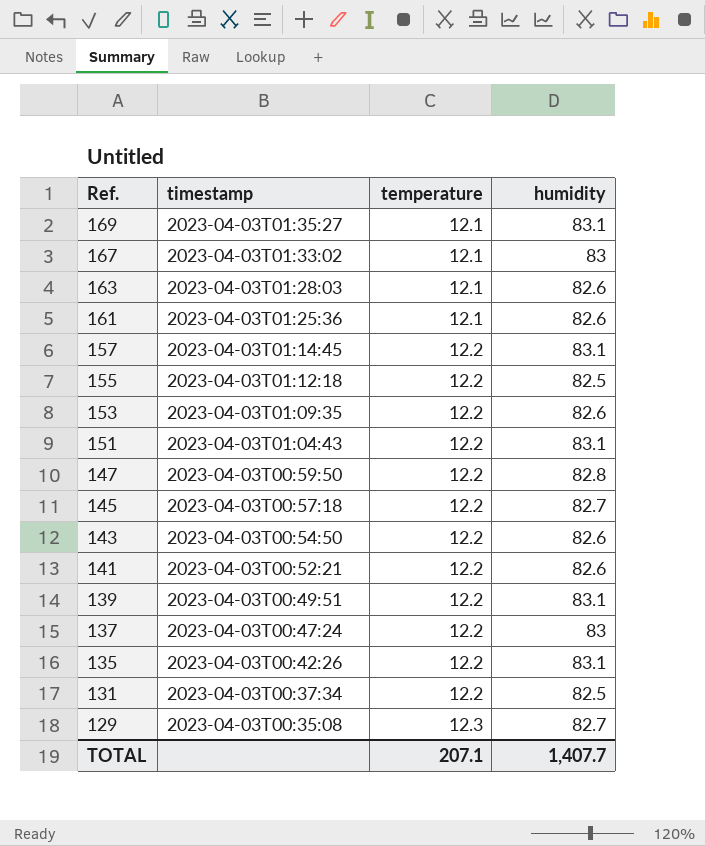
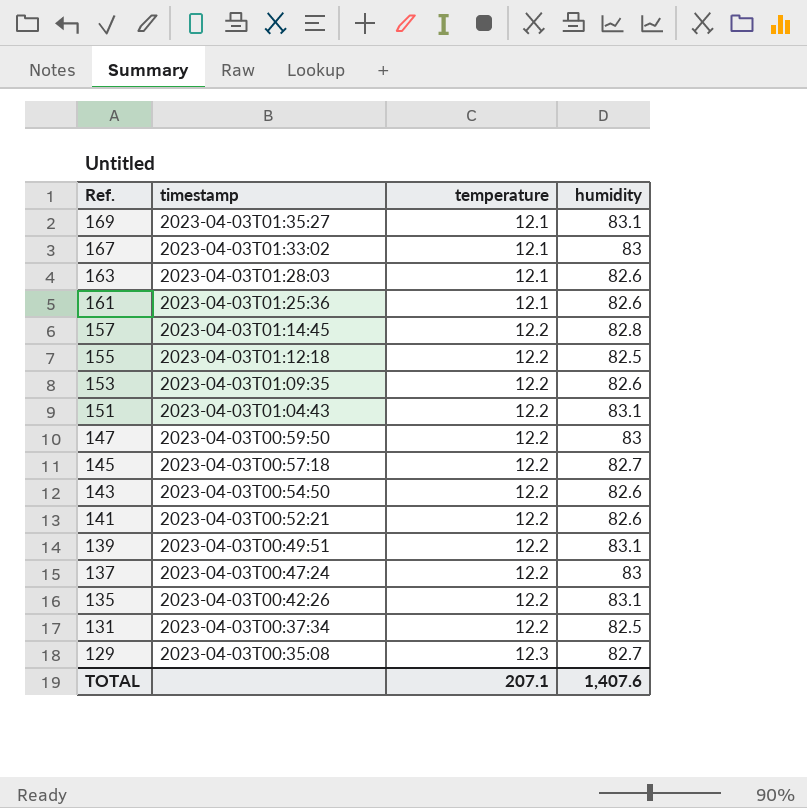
157 | humidity: 83.1 -> 82.8
147 | humidity: 82.8 -> 83
TOTAL | humidity: 1,407.7 -> 1,407.6

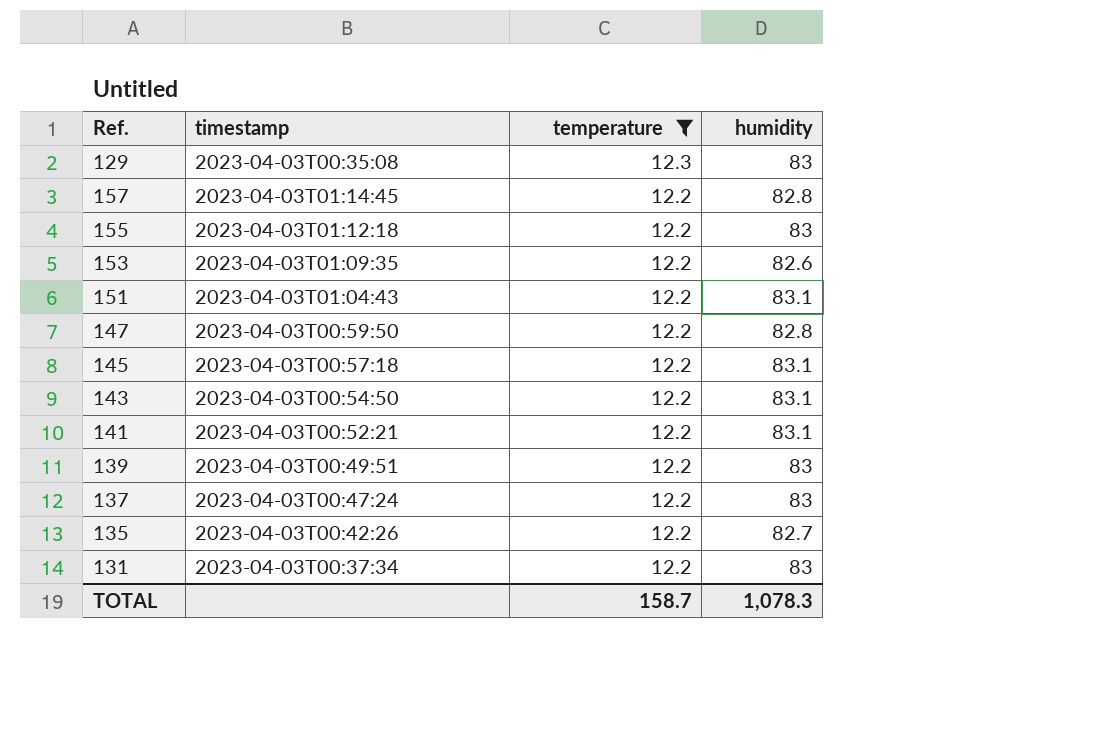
filter: none -> temperature != 12.1
row order: Ref. descending -> temperature descending
129 | humidity: 82.7 -> 83
155 | humidity: 82.5 -> 83
147 | humidity: 83 -> 82.8
145 | humidity: 82.7 -> 83.1
143 | humidity: 82.6 -> 83.1
141 | humidity: 82.6 -> 83.1
139 | humidity: 83.1 -> 83
135 | humidity: 83.1 -> 82.7
131 | humidity: 82.5 -> 83
TOTAL | temperature: 207.1 -> 158.7
TOTAL | humidity: 1,407.6 -> 1,078.3

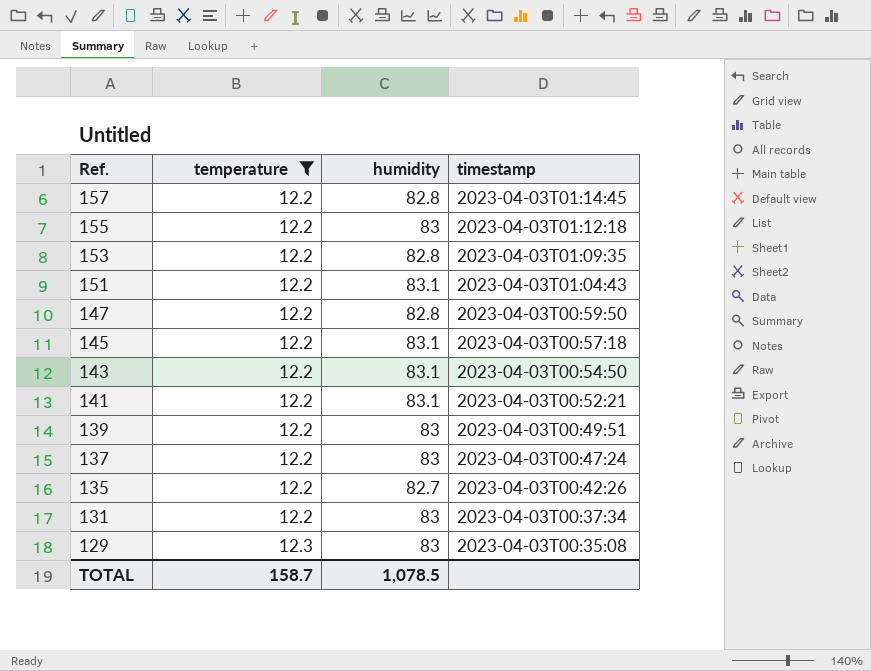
row order: temperature descending -> Ref. descending
column timestamp | position: 2 -> 4
153 | humidity: 82.6 -> 82.8
TOTAL | humidity: 1,078.3 -> 1,078.5

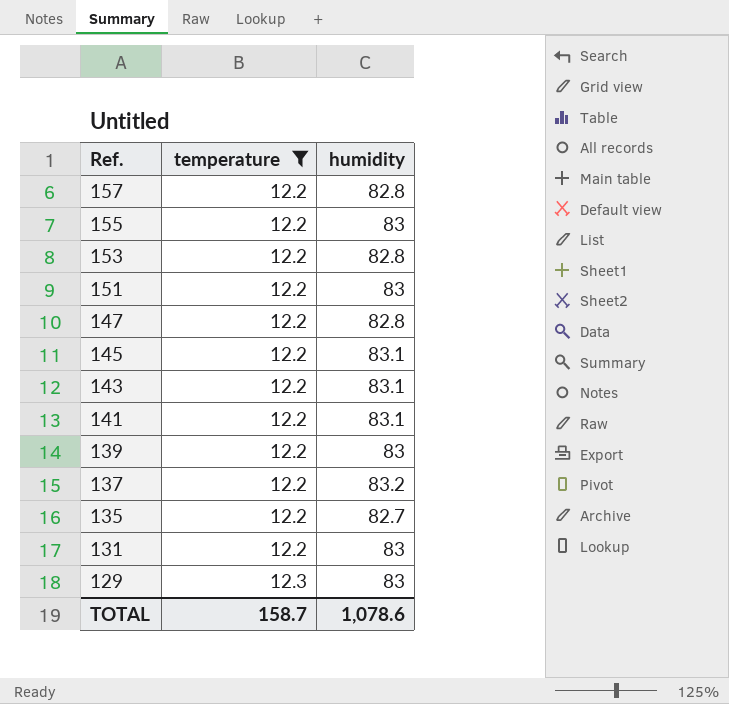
column timestamp | position: 4 -> none
151 | humidity: 83.1 -> 83
137 | humidity: 83 -> 83.2
TOTAL | humidity: 1,078.5 -> 1,078.6

